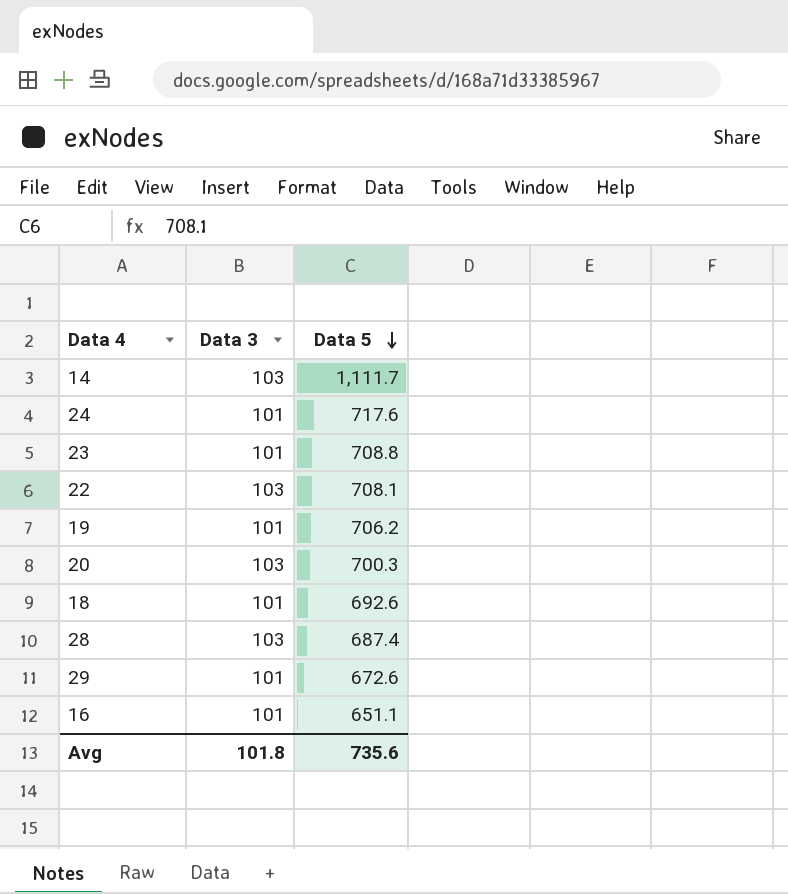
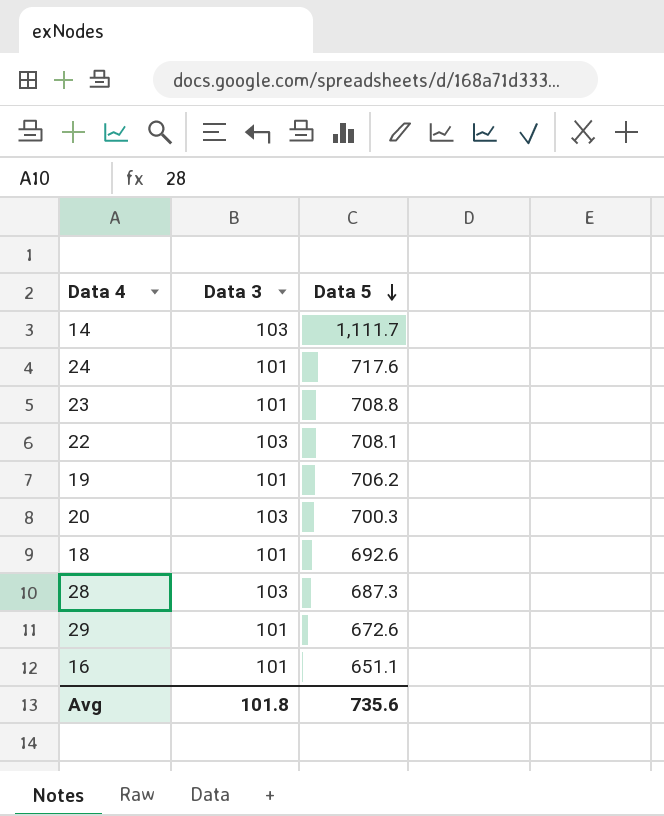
28 | Data 5: 687.4 -> 687.3

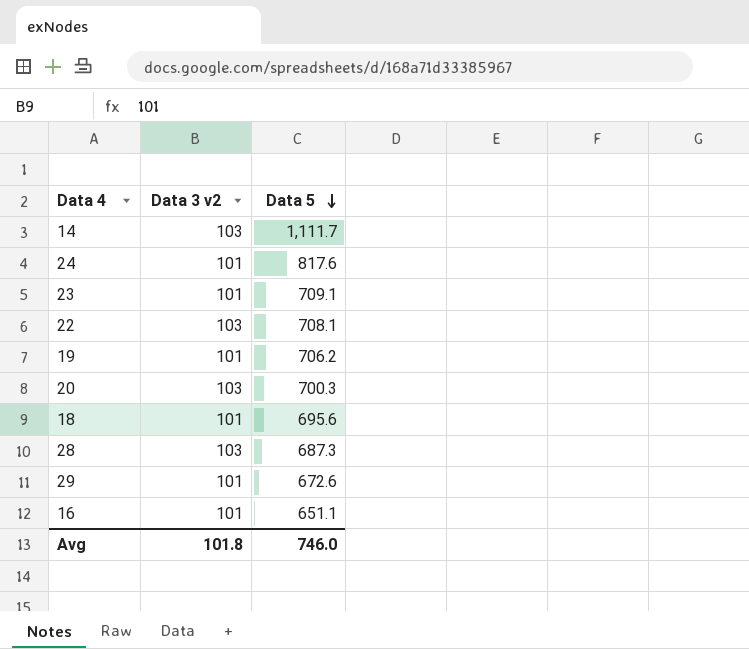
column name: Data 3 -> Data 3 v2
24 | Data 5: 717.6 -> 817.6
23 | Data 5: 708.8 -> 709.1
18 | Data 5: 692.6 -> 695.6
Avg | Data 5: 735.6 -> 746.0

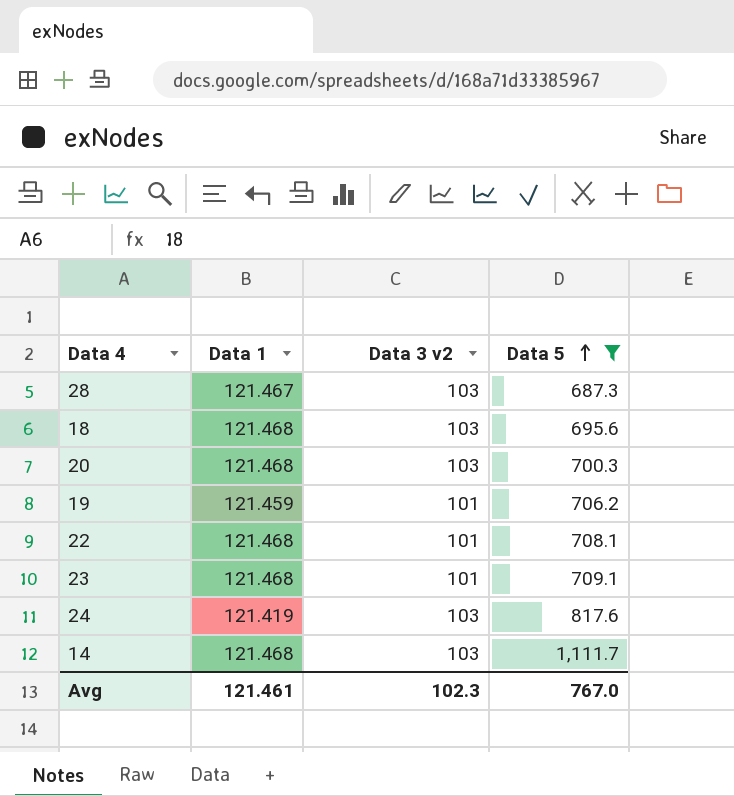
filter: none -> Data 5 >= 687.3
row order: Data 5 descending -> Data 5 ascending
column Data 1 | position: none -> 2
18 | Data 3 v2: 101 -> 103
22 | Data 3 v2: 103 -> 101
24 | Data 3 v2: 101 -> 103
Avg | Data 3 v2: 101.8 -> 102.3
Avg | Data 5: 746.0 -> 767.0

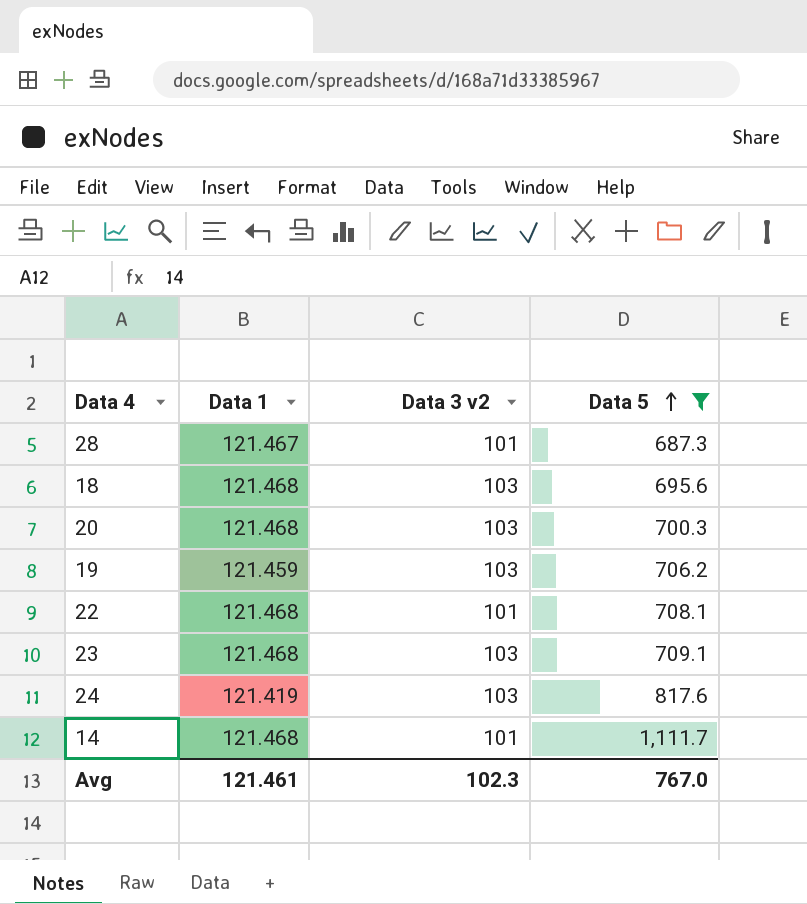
28 | Data 3 v2: 103 -> 101
19 | Data 3 v2: 101 -> 103
23 | Data 3 v2: 101 -> 103
14 | Data 3 v2: 103 -> 101

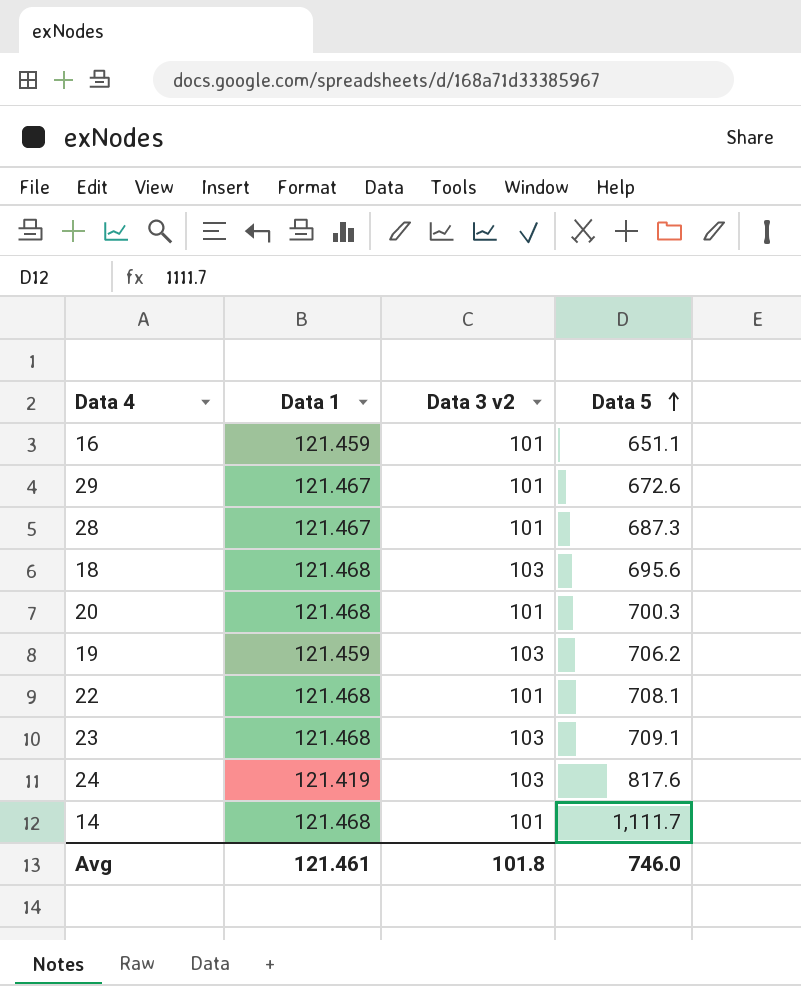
filter: Data 5 >= 687.3 -> none
20 | Data 3 v2: 103 -> 101
Avg | Data 3 v2: 102.3 -> 101.8
Avg | Data 5: 767.0 -> 746.0

